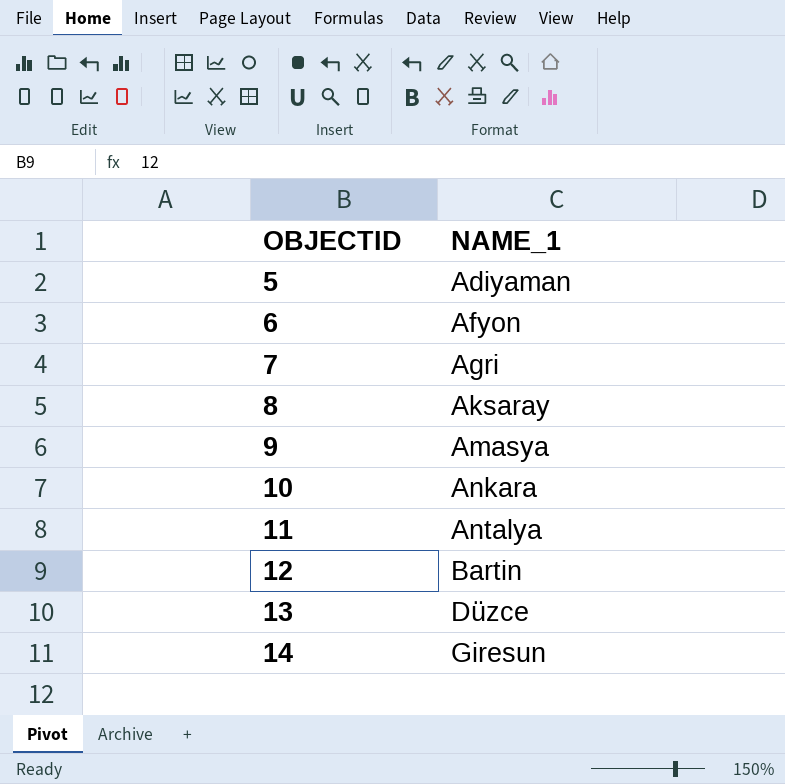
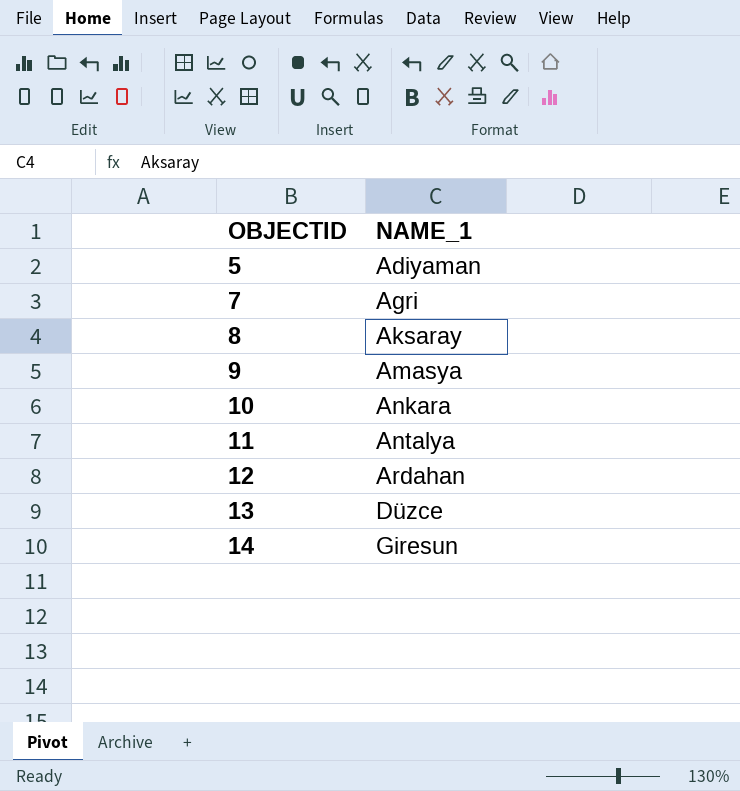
row 6: Afyon -> none
12 | NAME_1: Bartin -> Ardahan

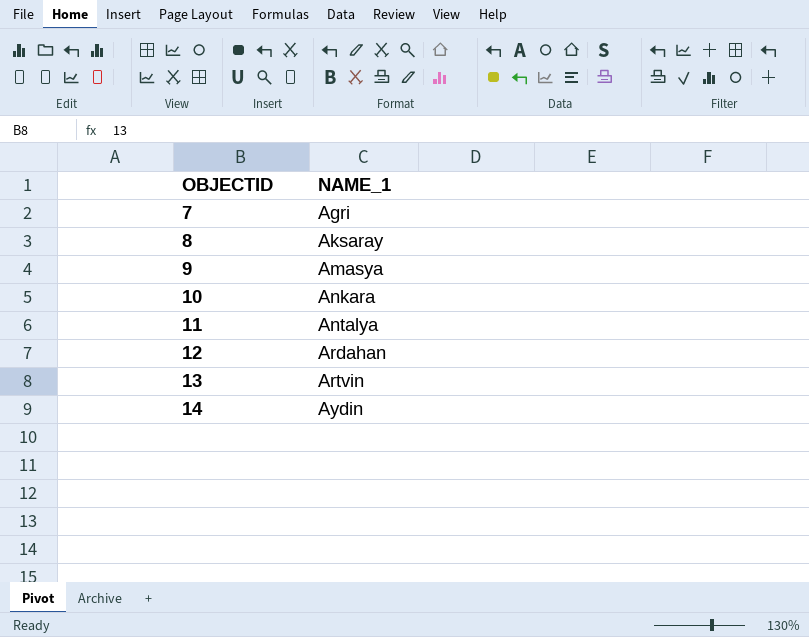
row 5: Adiyaman -> none
13 | NAME_1: Düzce -> Artvin
14 | NAME_1: Giresun -> Aydin

